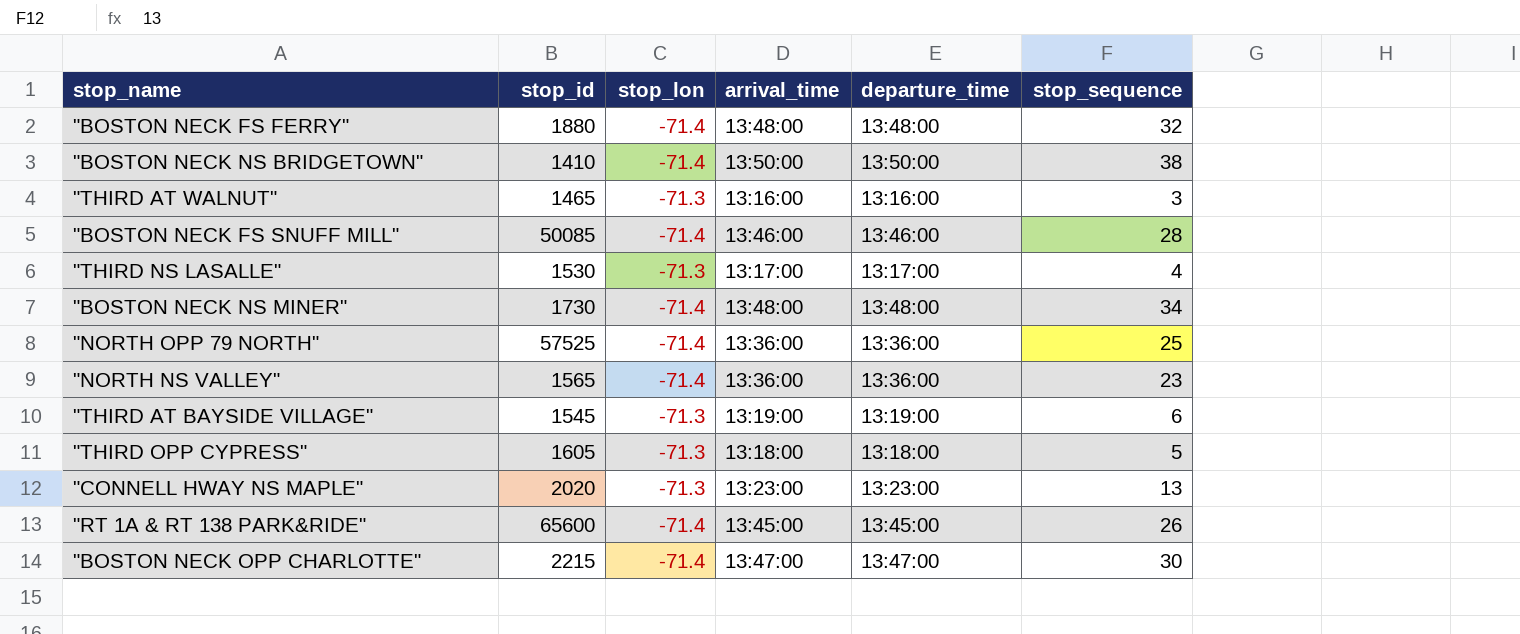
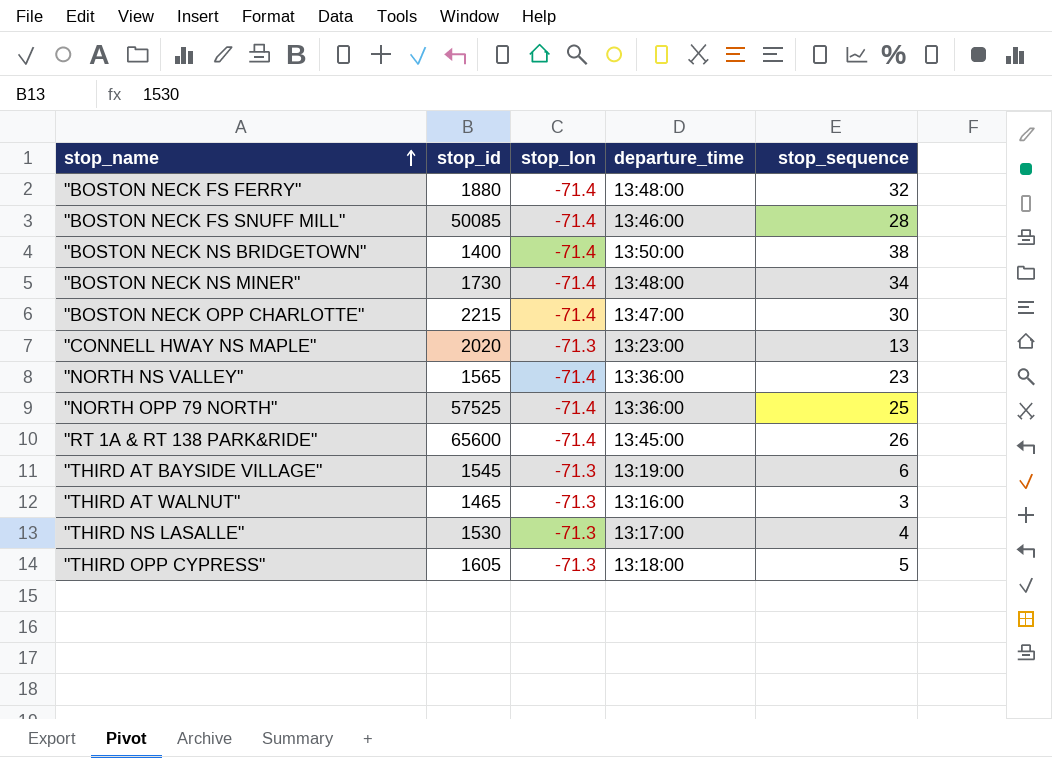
row order: none -> stop_name ascending
column arrival_time | position: 4 -> none
"BOSTON NECK NS BRIDGETOWN" | stop_id: 1410 -> 1400

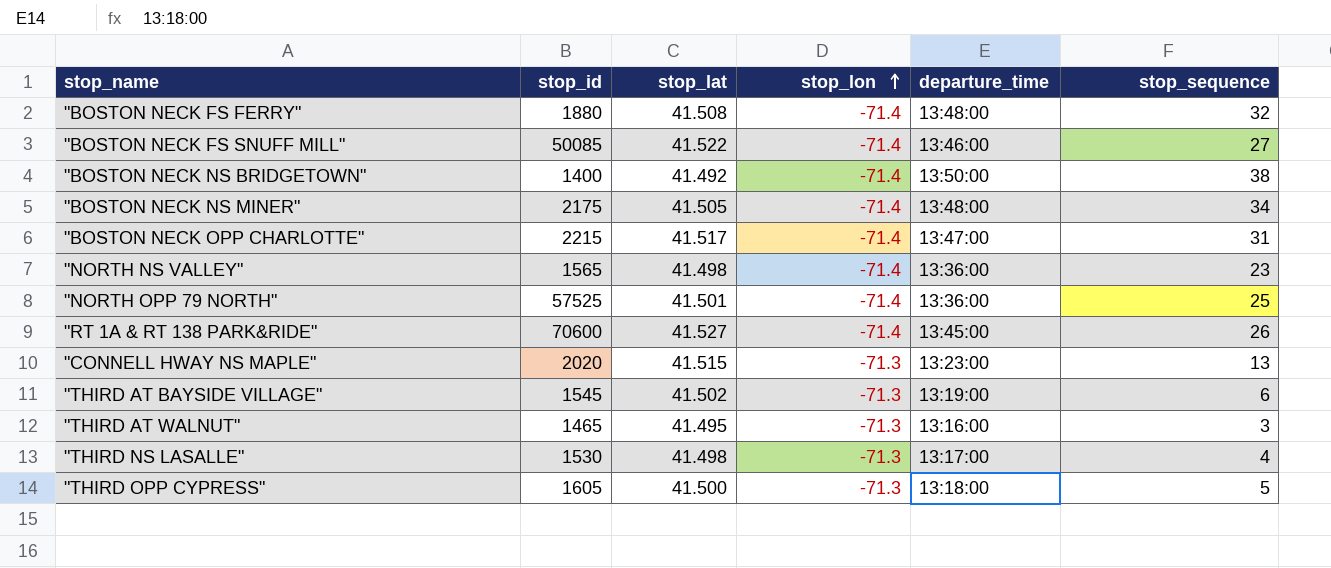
row order: stop_name ascending -> stop_lon ascending
column stop_lat | position: none -> 3
"BOSTON NECK FS SNUFF MILL" | stop_sequence: 28 -> 27
"BOSTON NECK NS MINER" | stop_id: 1730 -> 2175
"BOSTON NECK OPP CHARLOTTE" | stop_sequence: 30 -> 31
"RT 1A & RT 138 PARK&RIDE" | stop_id: 65600 -> 70600

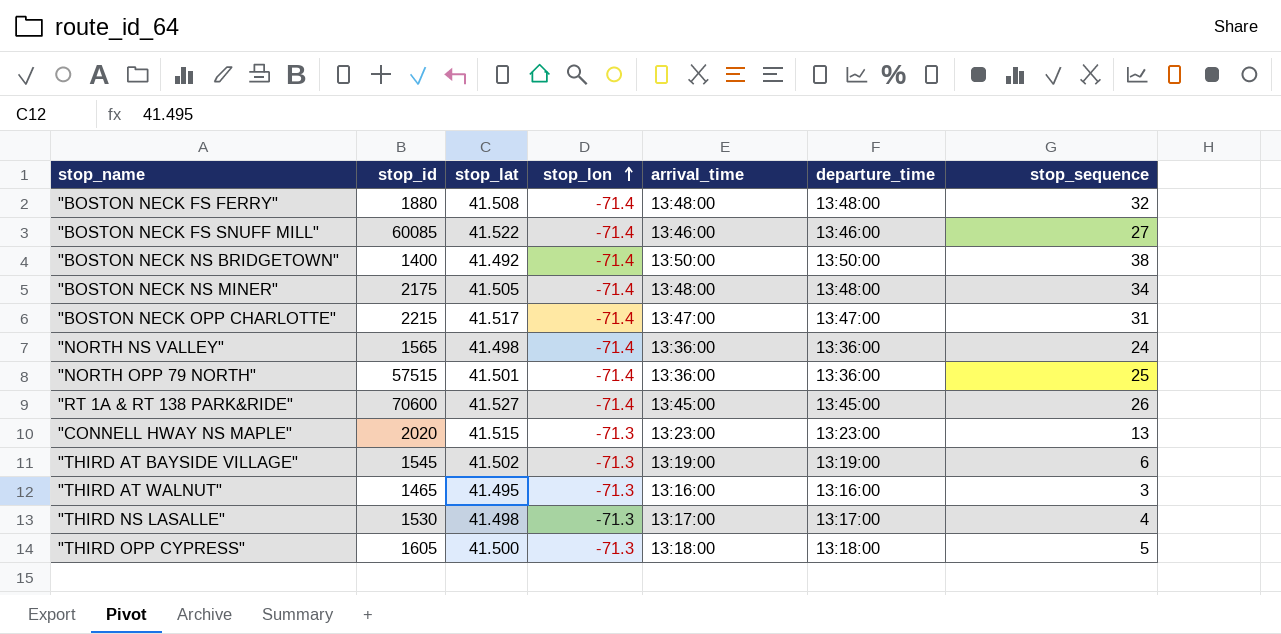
column arrival_time | position: none -> 5
"BOSTON NECK FS SNUFF MILL" | stop_id: 50085 -> 60085
"NORTH NS VALLEY" | stop_sequence: 23 -> 24
"NORTH OPP 79 NORTH" | stop_id: 57525 -> 57515

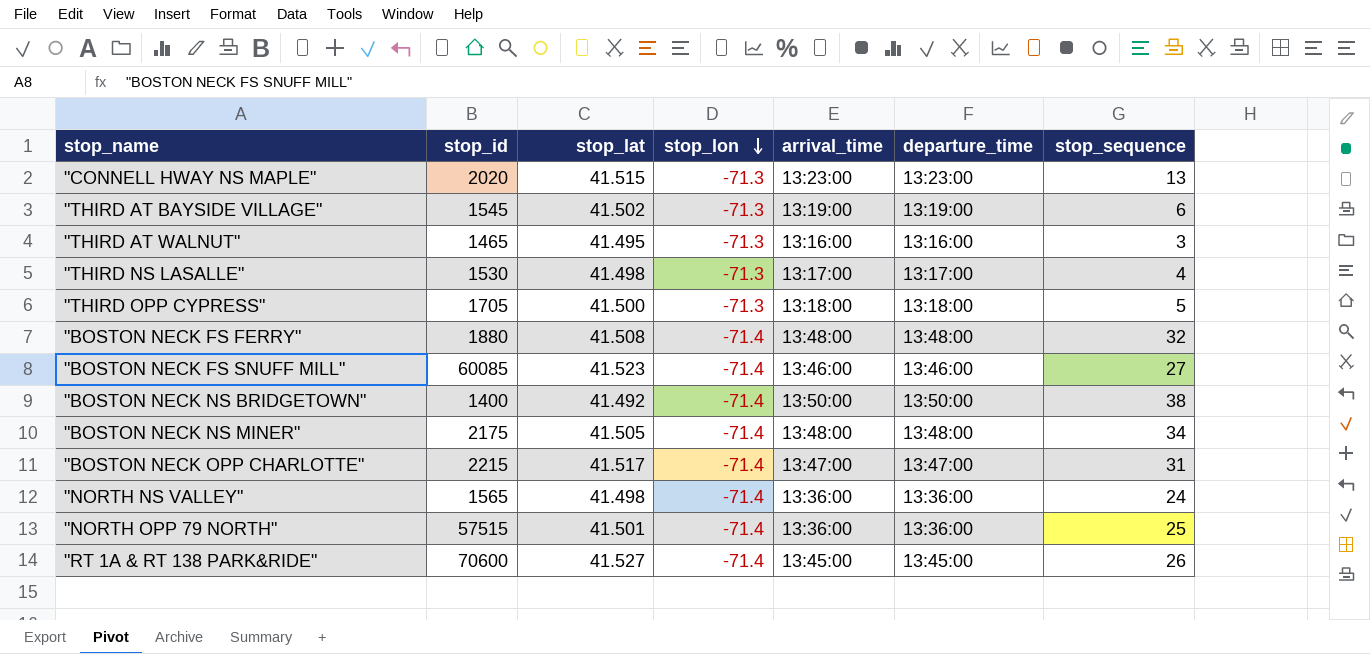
row order: stop_lon ascending -> stop_lon descending
"THIRD OPP CYPRESS" | stop_id: 1605 -> 1705
"BOSTON NECK FS SNUFF MILL" | stop_lat: 41.522 -> 41.523

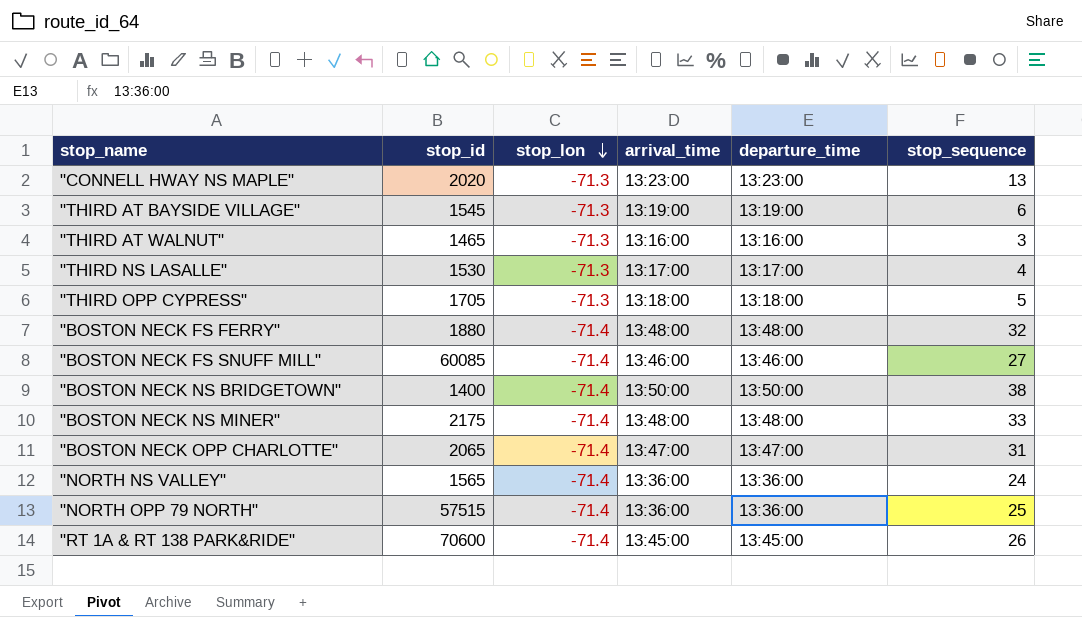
column stop_lat | position: 3 -> none
"BOSTON NECK NS MINER" | stop_sequence: 34 -> 33
"BOSTON NECK OPP CHARLOTTE" | stop_id: 2215 -> 2065

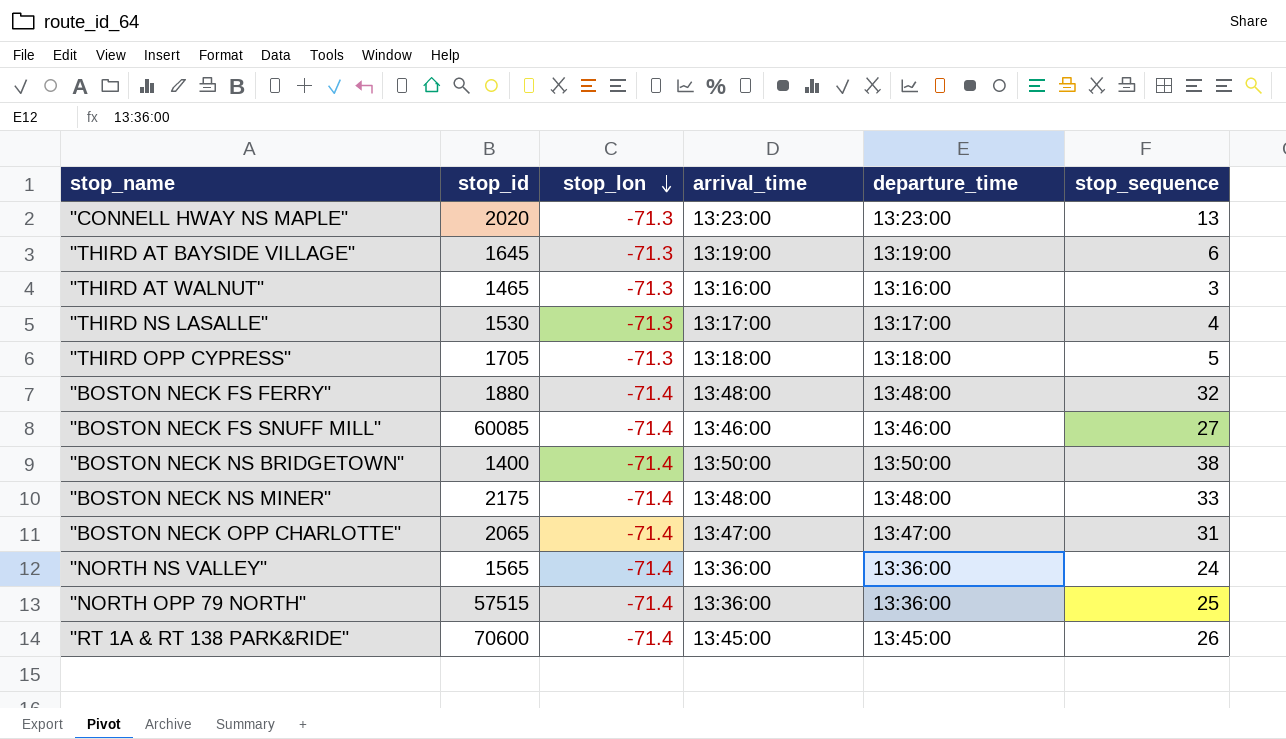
"THIRD AT BAYSIDE VILLAGE" | stop_id: 1545 -> 1645

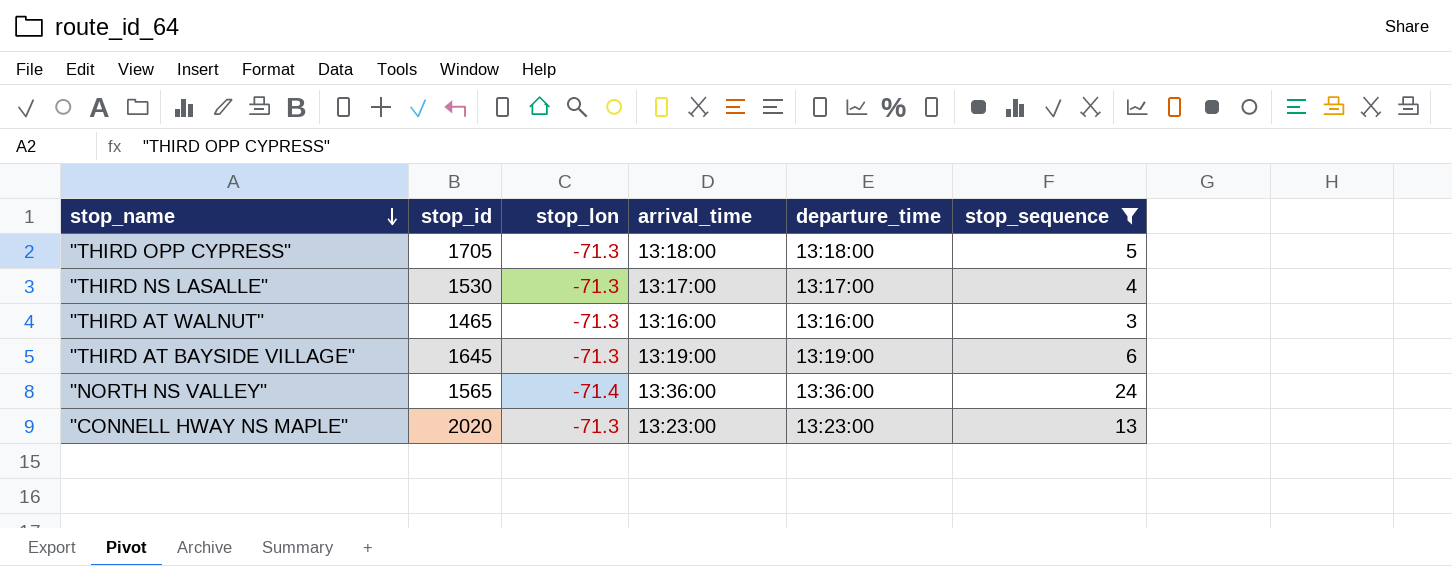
filter: none -> stop_sequence <= 24
row order: stop_lon descending -> stop_name descending

